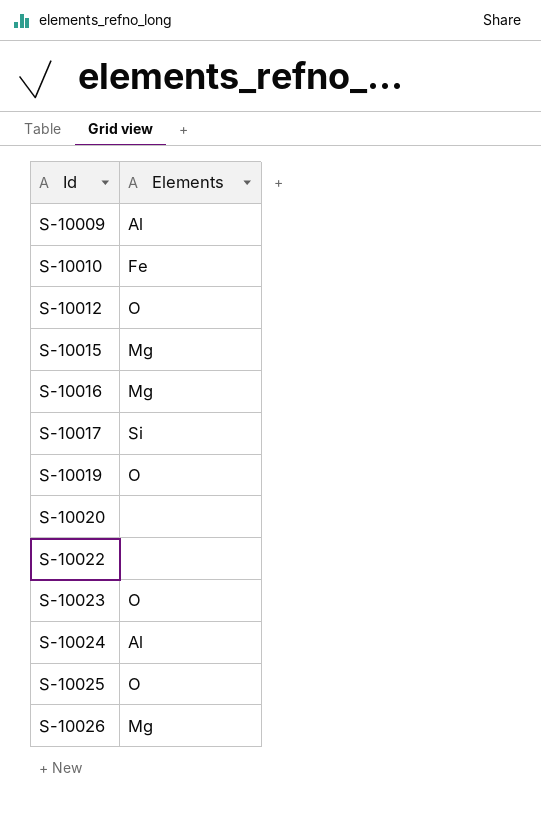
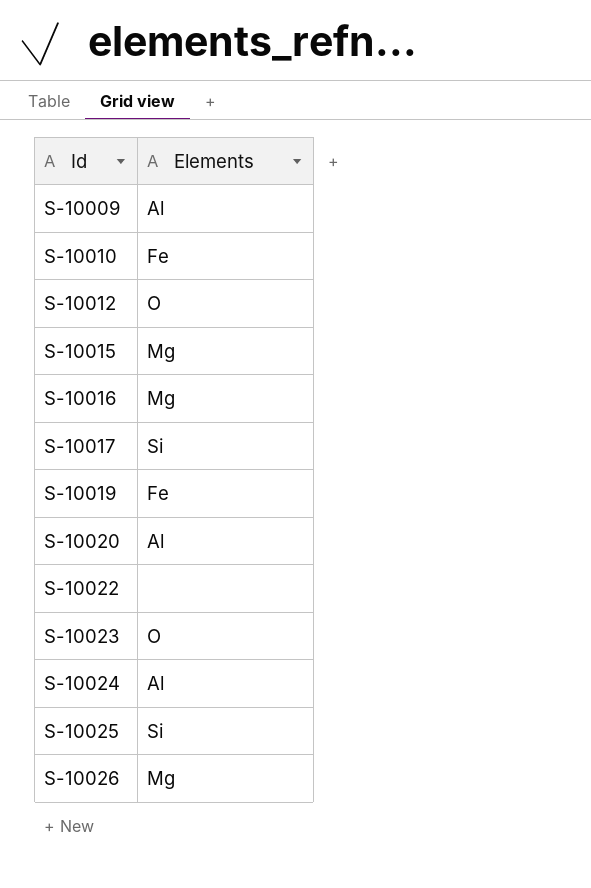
S-10019 | Elements: O -> Fe
S-10020 | Elements: none -> Al
S-10025 | Elements: O -> Si

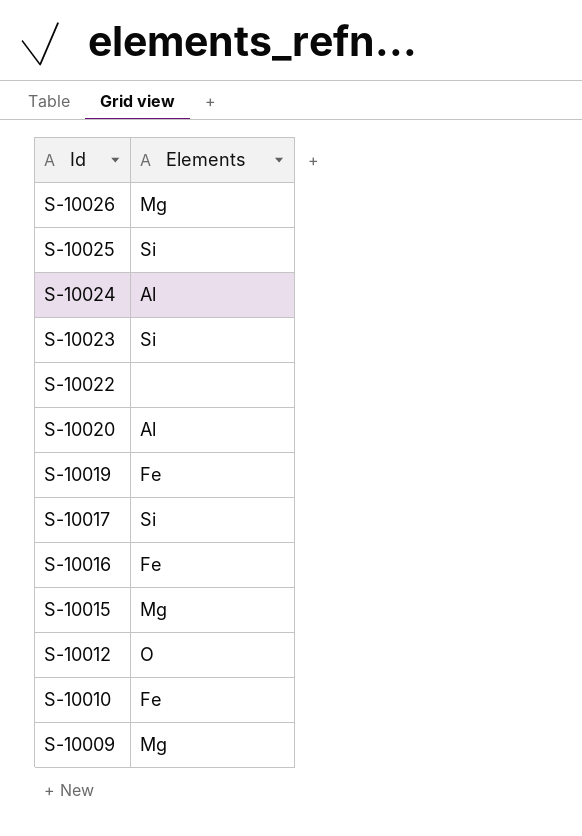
row order: Id ascending -> Id descending
S-10023 | Elements: O -> Si
S-10016 | Elements: Mg -> Fe
S-10009 | Elements: Al -> Mg

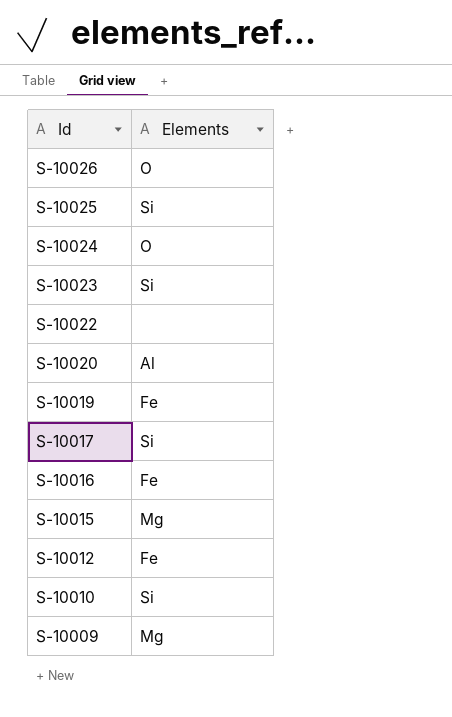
S-10026 | Elements: Mg -> O
S-10024 | Elements: Al -> O
S-10012 | Elements: O -> Fe
S-10010 | Elements: Fe -> Si

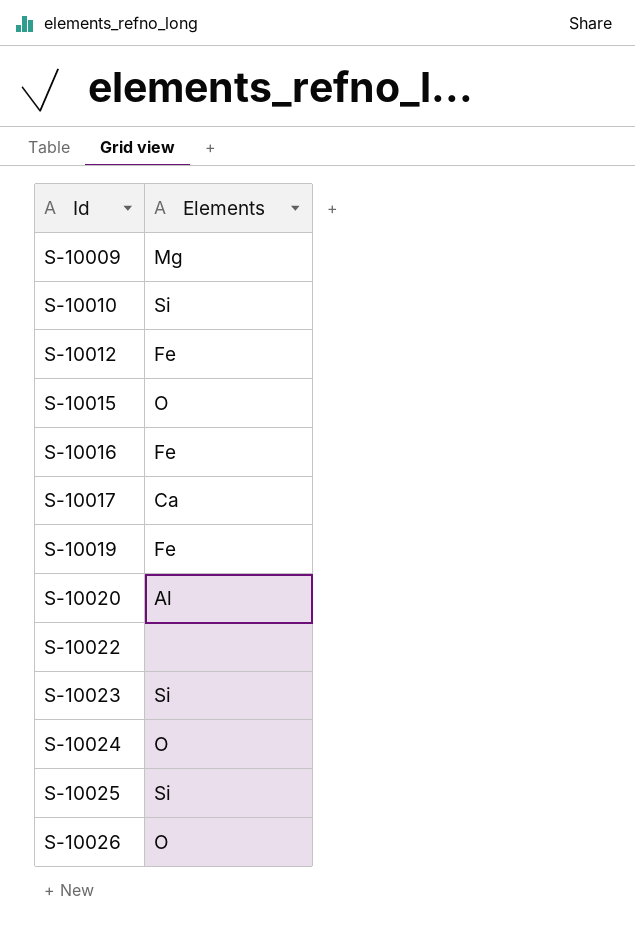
row order: Id descending -> Id ascending
S-10015 | Elements: Mg -> O
S-10017 | Elements: Si -> Ca

